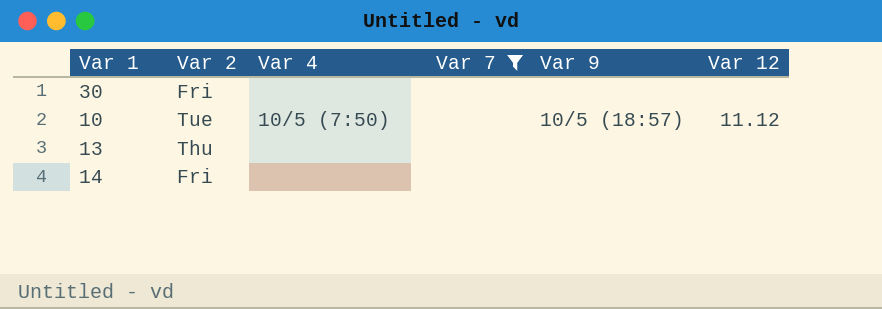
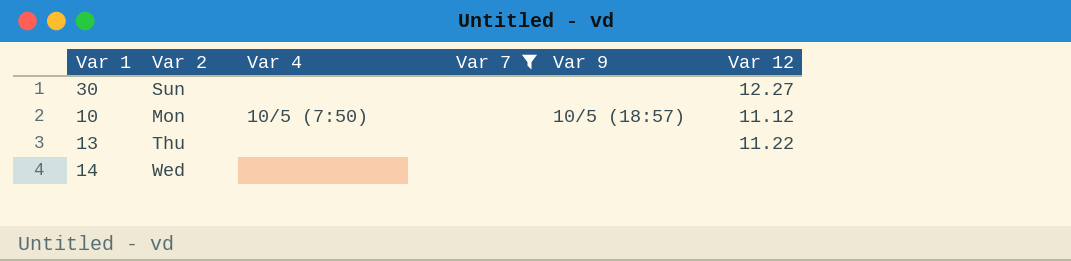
30 | Var 2: Fri -> Sun
30 | Var 12: none -> 12.27
10 | Var 2: Tue -> Mon
13 | Var 12: none -> 11.22
14 | Var 2: Fri -> Wed

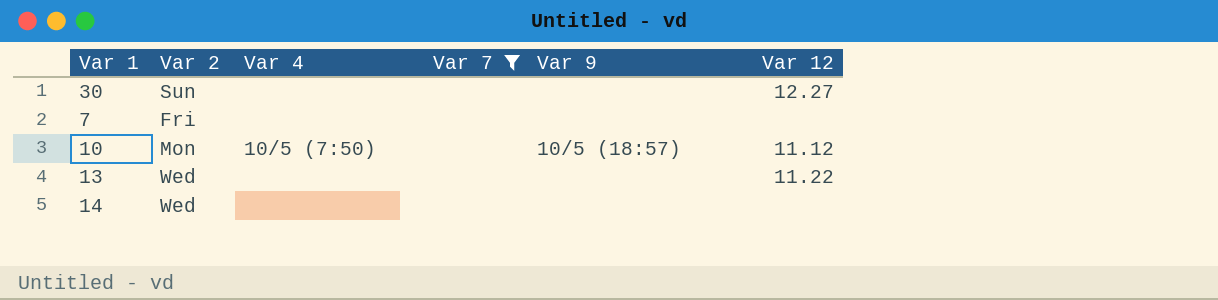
row 7: none -> Fri | none | none | none | none
13 | Var 2: Thu -> Wed

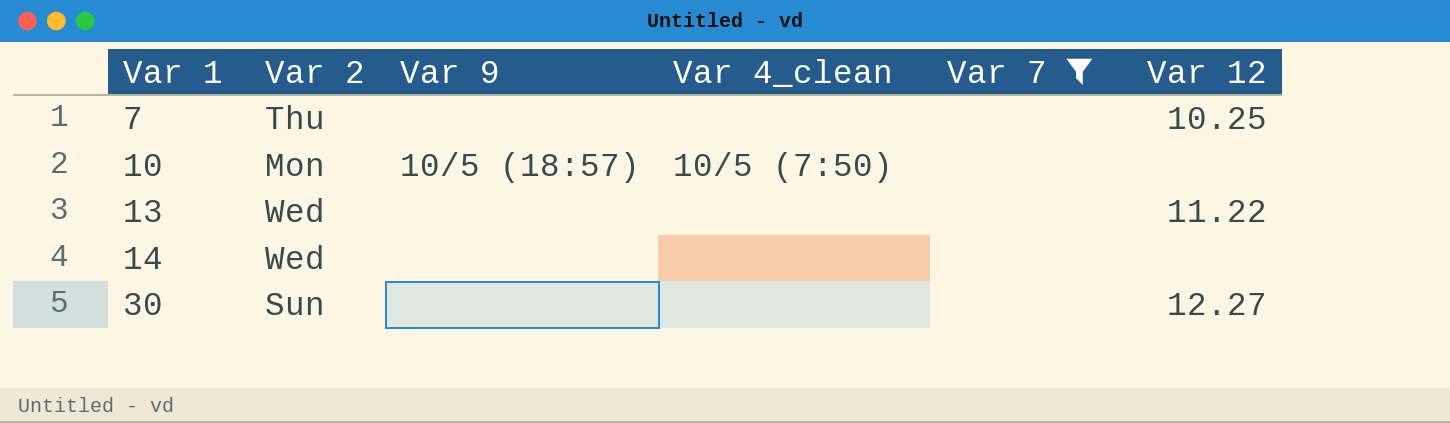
row order: none -> Var 1 ascending
column Var 9 | position: 5 -> 3
column name: Var 4 -> Var 4_clean
7 | Var 2: Fri -> Thu
7 | Var 12: none -> 10.25
10 | Var 12: 11.12 -> none

